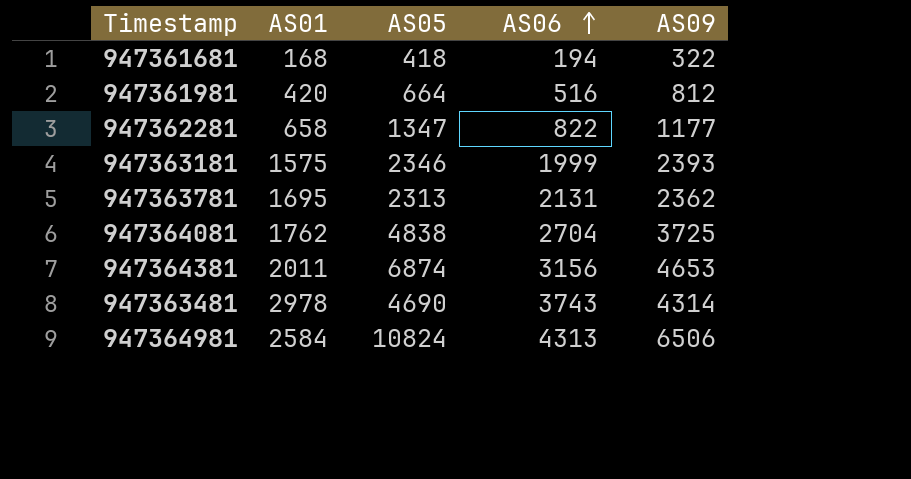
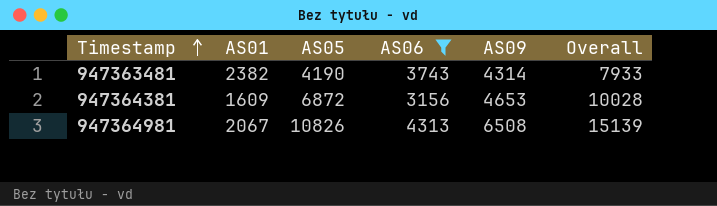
filter: none -> AS06 >= 3156
row order: AS06 ascending -> Timestamp ascending
column Overall | formula: none -> [AS05] + [AS06]
947363481 | AS01: 2978 -> 2382
947363481 | AS05: 4690 -> 4190
947364381 | AS01: 2011 -> 1609
947364381 | AS05: 6874 -> 6872
947364981 | AS01: 2584 -> 2067
947364981 | AS05: 10824 -> 10826
947364981 | AS09: 6506 -> 6508

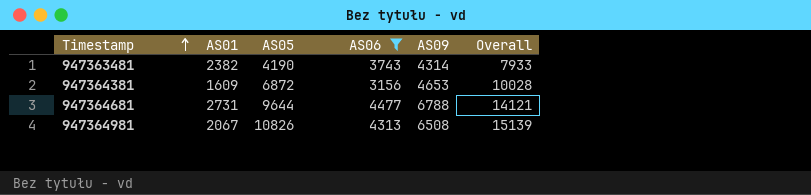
row 947364681: none -> 2731 | 9644 | 4477 | 6788 | 14121

